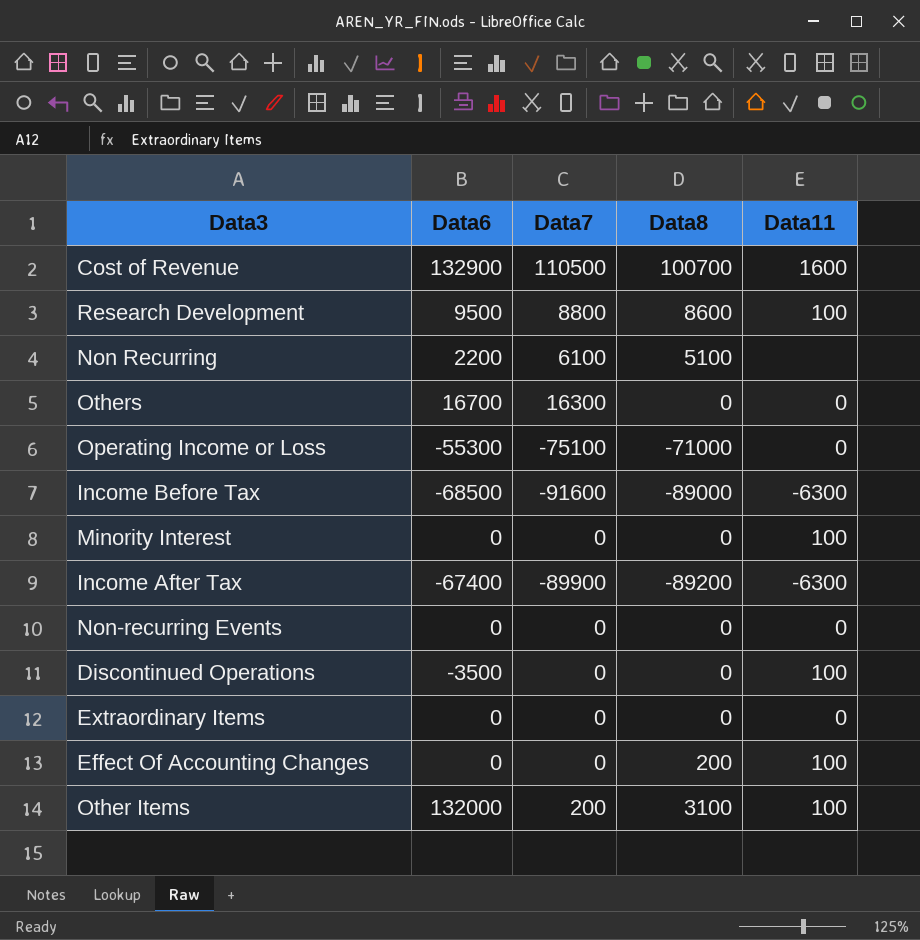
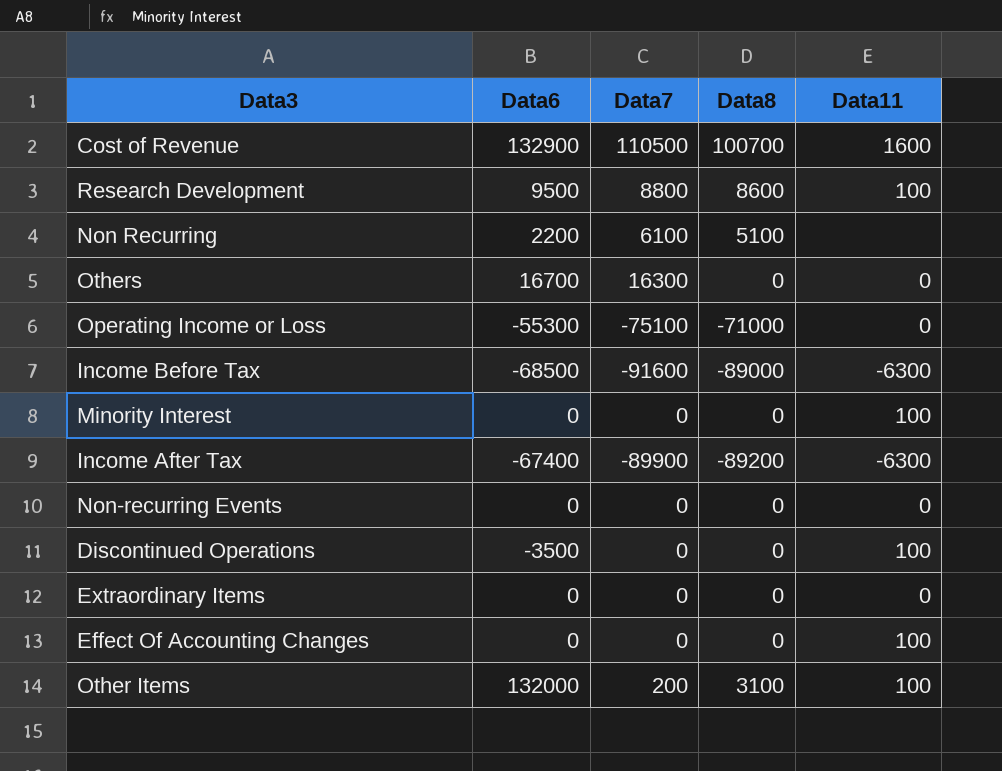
Effect Of Accounting Changes | Data8: 200 -> 0

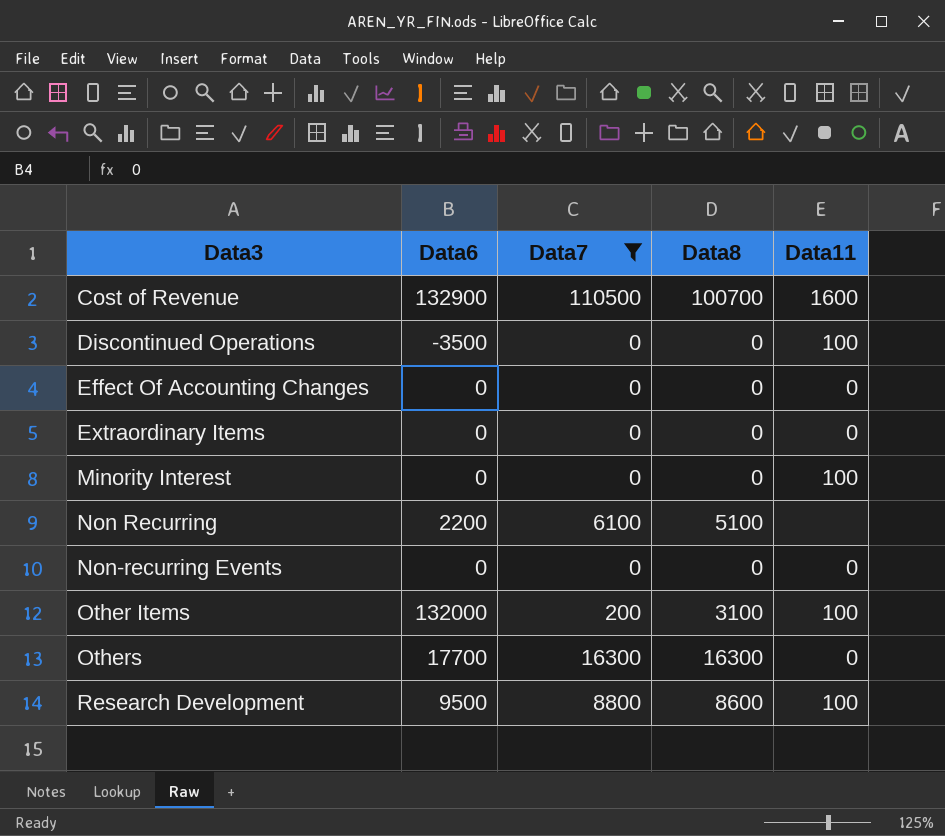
filter: none -> Data7 >= 0
row order: none -> Data3 ascending
Effect Of Accounting Changes | Data11: 100 -> 0
Others | Data6: 16700 -> 17700
Others | Data8: 0 -> 16300

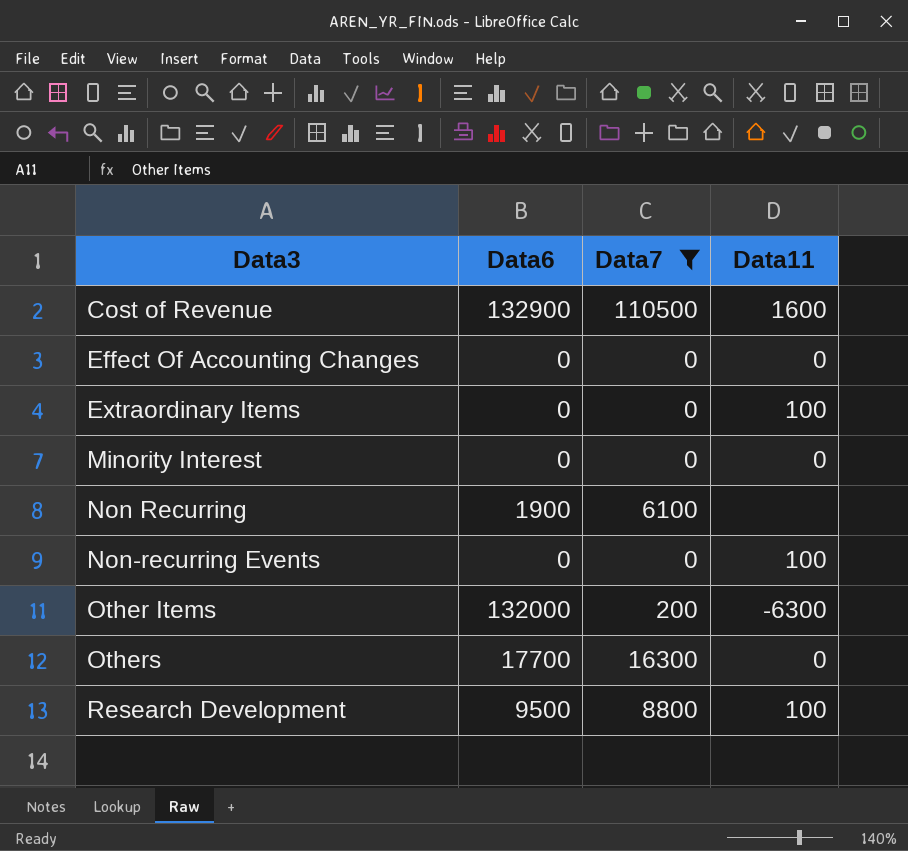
column Data8 | position: 4 -> none
row Discontinued Operations: -3500 | 0 | 0 | 100 -> none
Extraordinary Items | Data11: 0 -> 100
Minority Interest | Data11: 100 -> 0
Non Recurring | Data6: 2200 -> 1900
Non-recurring Events | Data11: 0 -> 100
Other Items | Data11: 100 -> -6300

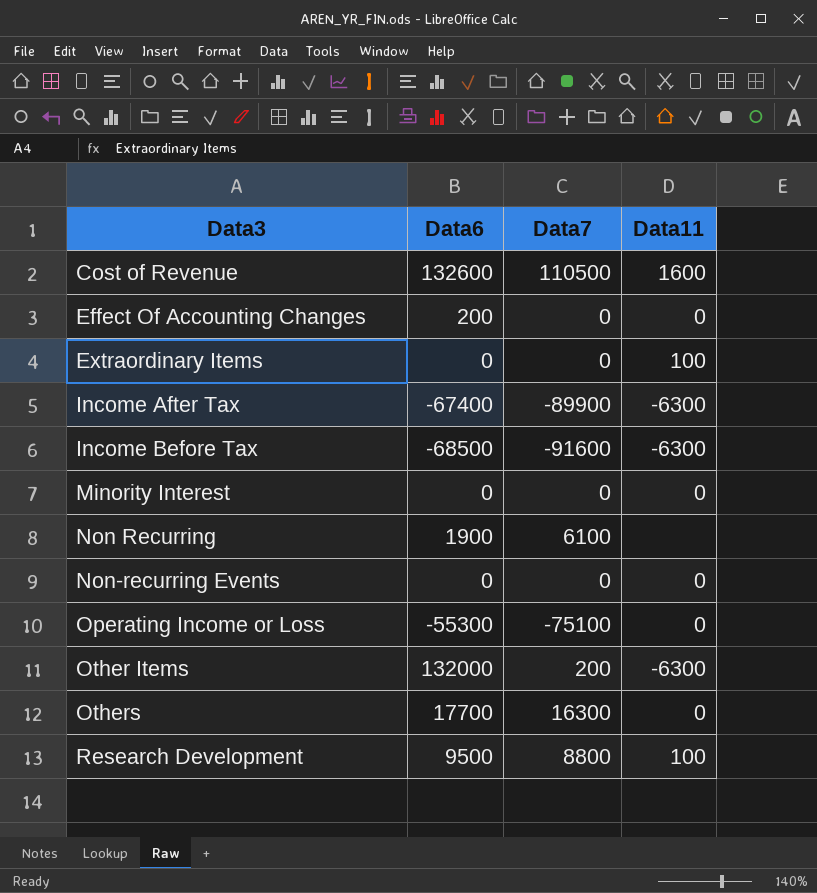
filter: Data7 >= 0 -> none
Cost of Revenue | Data6: 132900 -> 132600
Effect Of Accounting Changes | Data6: 0 -> 200
Non-recurring Events | Data11: 100 -> 0

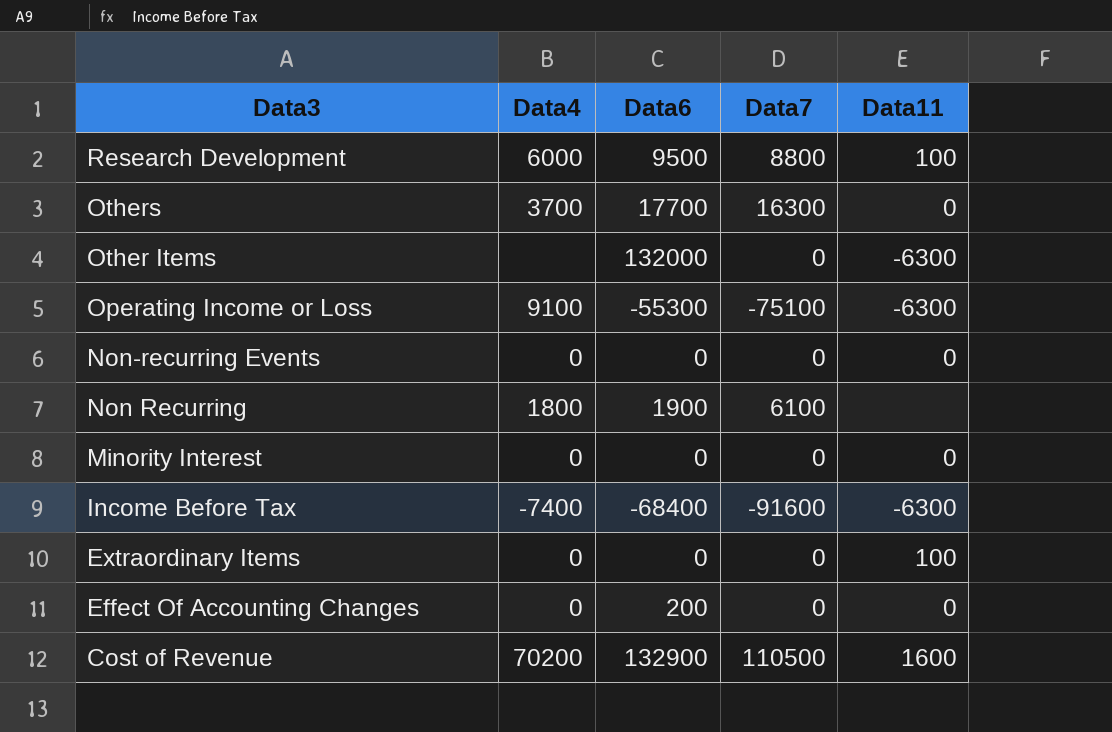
row order: Data3 ascending -> Data3 descending
column Data4 | position: none -> 2
row Income After Tax: -67400 | -89900 | -6300 -> none
Other Items | Data7: 200 -> 0
Operating Income or Loss | Data11: 0 -> -6300
Income Before Tax | Data6: -68500 -> -68400
Cost of Revenue | Data6: 132600 -> 132900

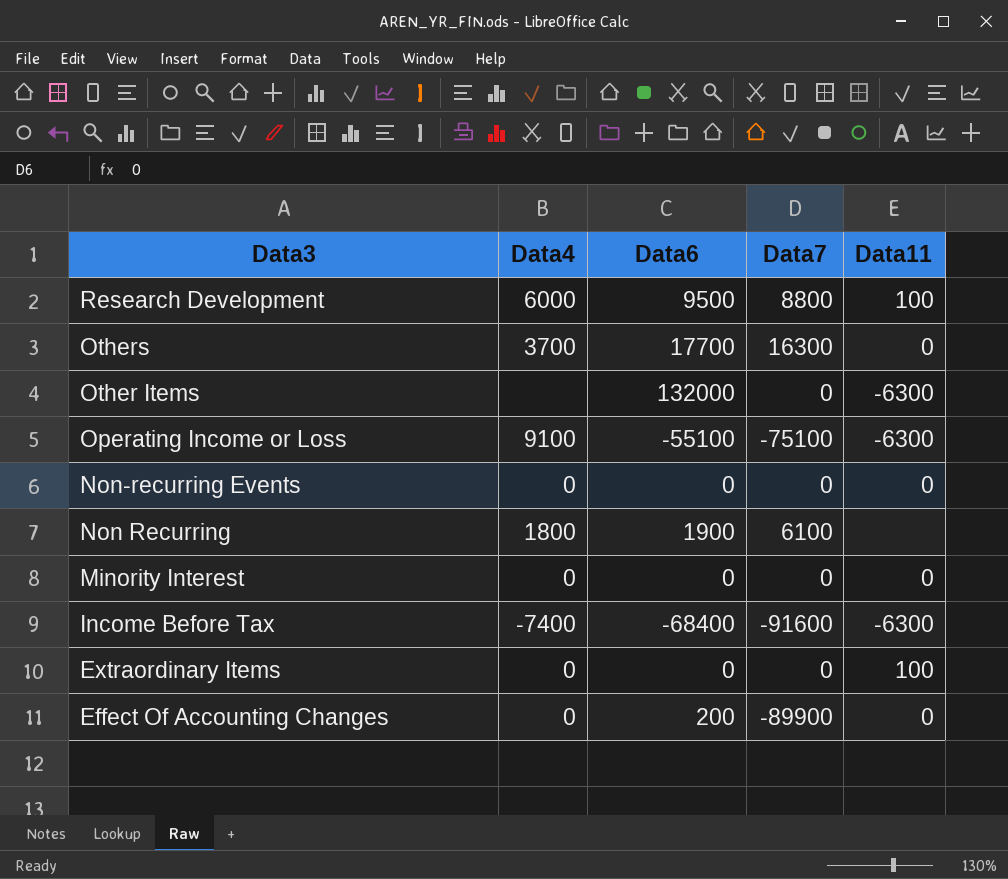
row Cost of Revenue: 70200 | 132900 | 110500 | 1600 -> none
Operating Income or Loss | Data6: -55300 -> -55100
Effect Of Accounting Changes | Data7: 0 -> -89900

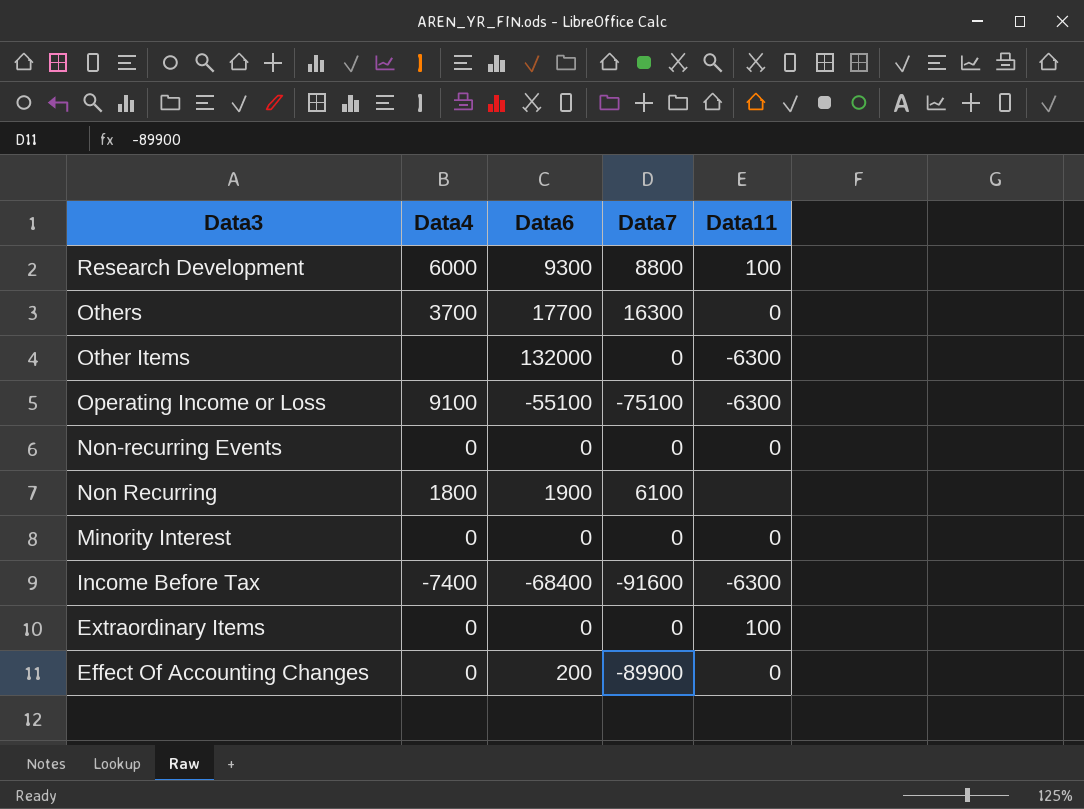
Research Development | Data6: 9500 -> 9300

